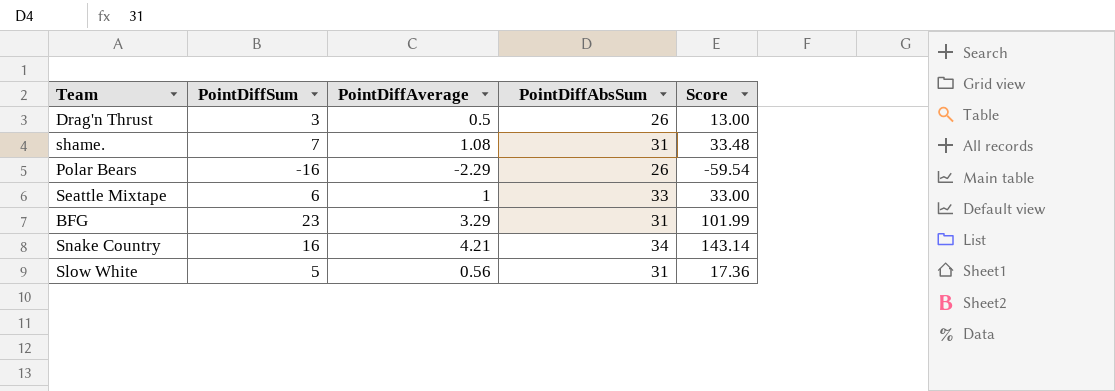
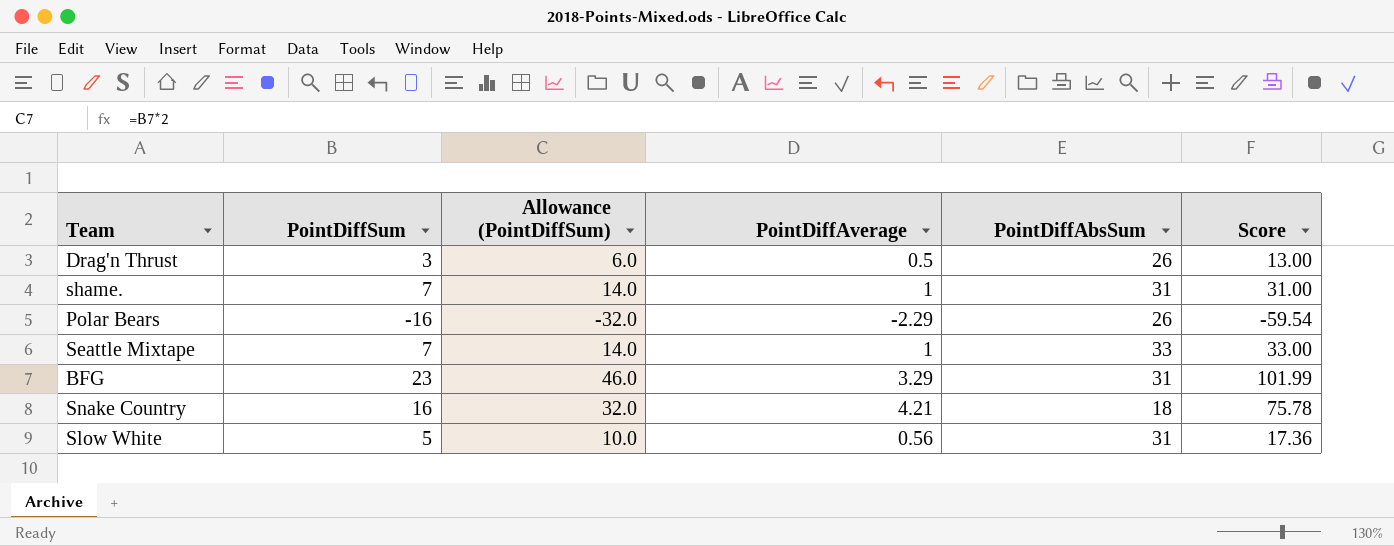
column Allowance (PointDiffSum) | formula: none -> [PointDiffSum] * 2
shame. | PointDiffAverage: 1.08 -> 1
shame. | Score: 33.48 -> 31.00
Seattle Mixtape | PointDiffSum: 6 -> 7
Snake Country | PointDiffAbsSum: 34 -> 18
Snake Country | Score: 143.14 -> 75.78

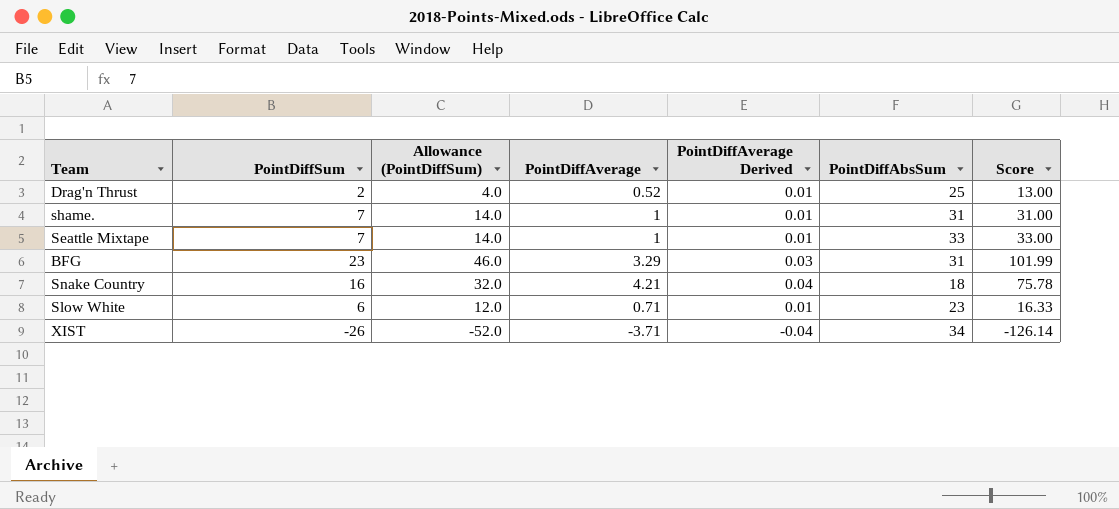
column PointDiffAverage Derived | formula: none -> [PointDiffAverage] * 0.01
row Polar Bears: -16 | -32.0 | -2.29 | 26 | -59.54 -> none
Drag'n Thrust | PointDiffSum: 3 -> 2
Drag'n Thrust | Allowance (PointDiffSum): 6.0 -> 4.0
Drag'n Thrust | PointDiffAverage: 0.5 -> 0.52
Drag'n Thrust | PointDiffAbsSum: 26 -> 25
Slow White | PointDiffSum: 5 -> 6
Slow White | Allowance (PointDiffSum): 10.0 -> 12.0
Slow White | PointDiffAverage: 0.56 -> 0.71
Slow White | PointDiffAbsSum: 31 -> 23
Slow White | Score: 17.36 -> 16.33
row XIST: none -> -26 | -52.0 | -3.71 | -0.04 | 34 | -126.14

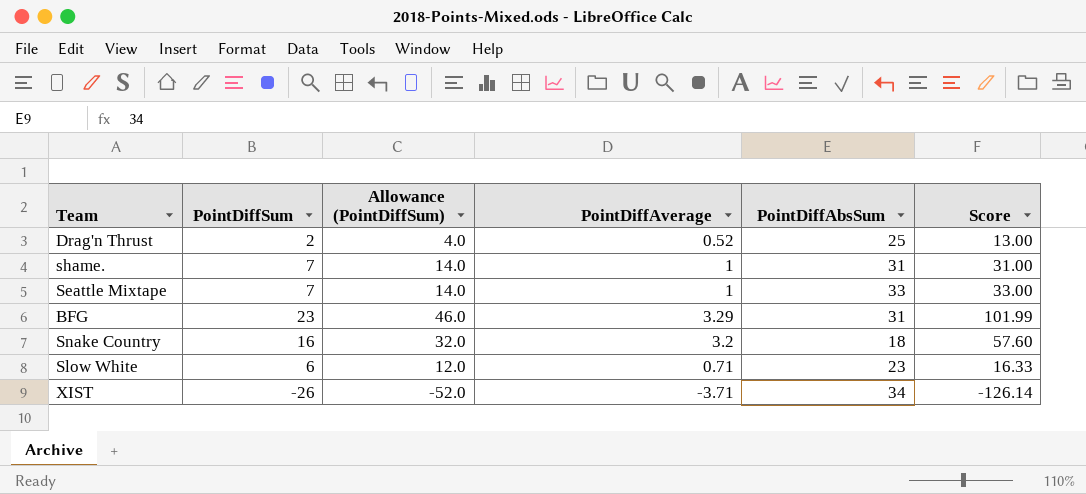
column PointDiffAverage Derived | formula: [PointDiffAverage] * 0.01 -> none
Snake Country | PointDiffAverage: 4.21 -> 3.2
Snake Country | Score: 75.78 -> 57.60

